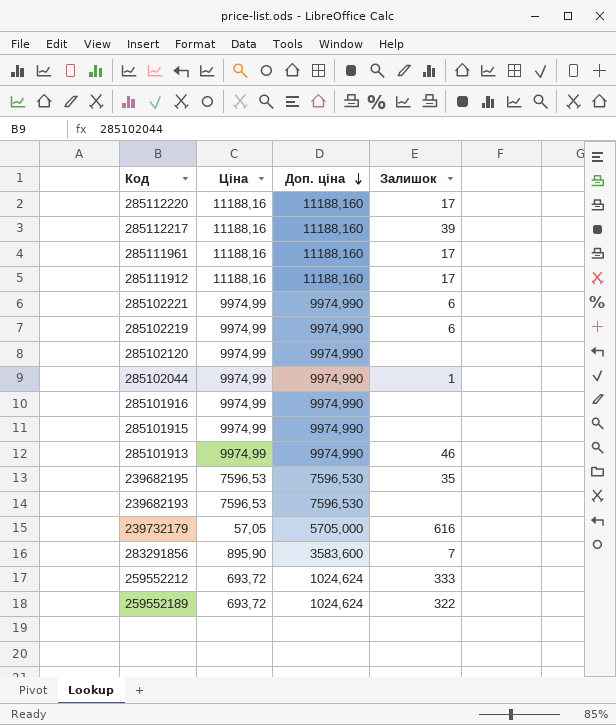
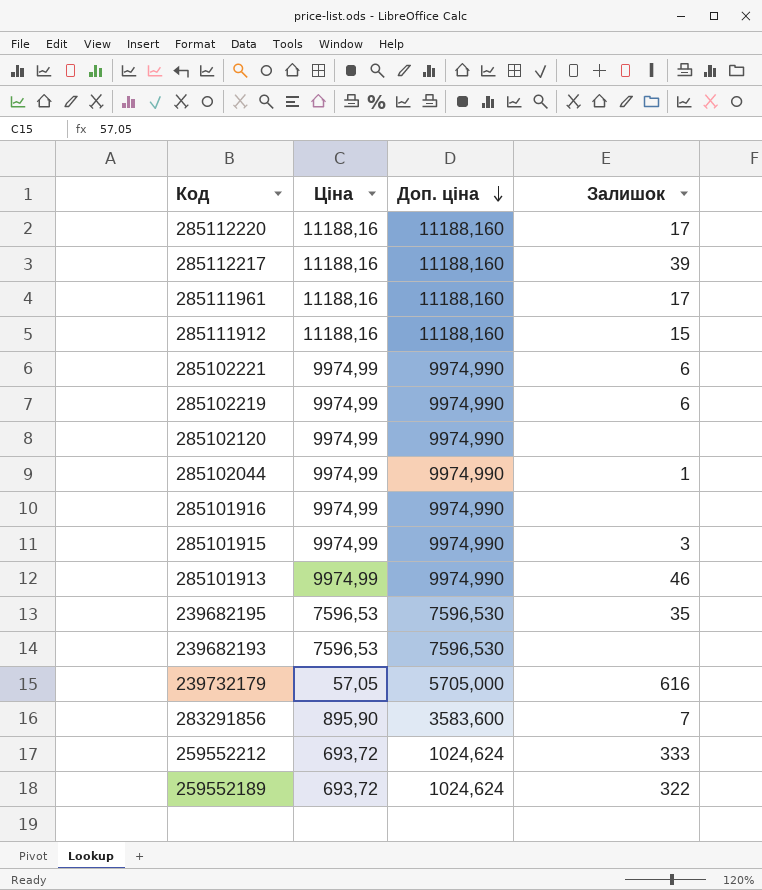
285111912 | Залишок: 17 -> 15
285101915 | Залишок: none -> 3

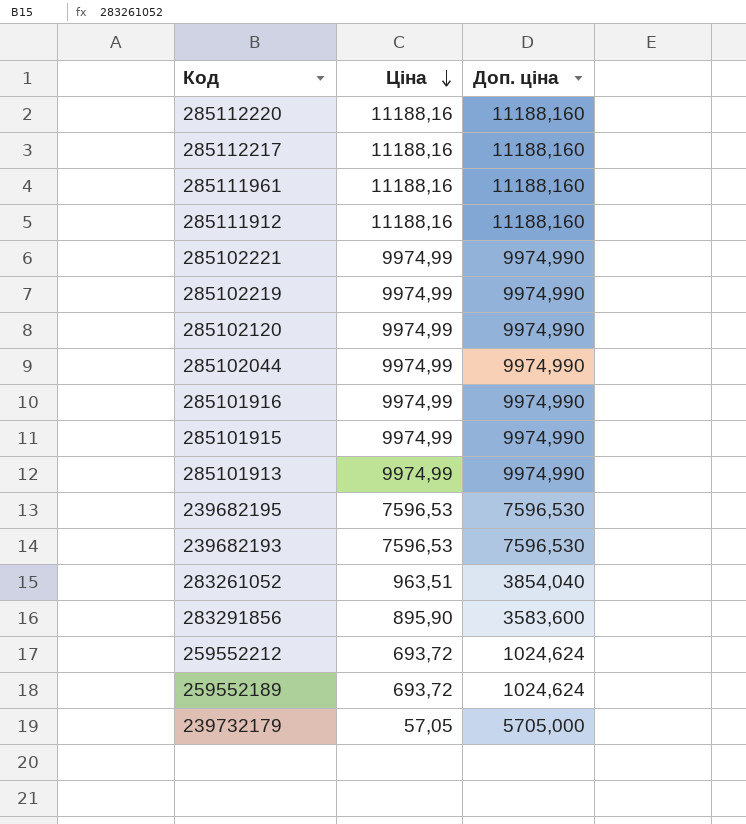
row order: Доп. ціна descending -> Ціна descending
column Залишок | position: 4 -> none
row 283261052: none -> 963,51 | 3854,040

